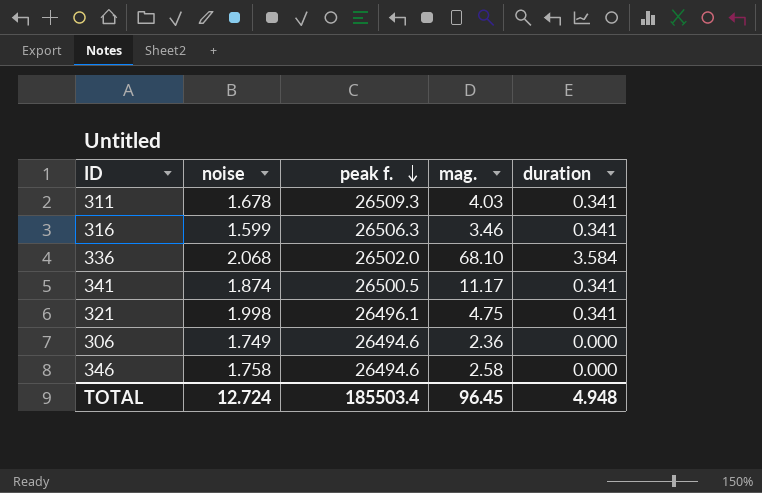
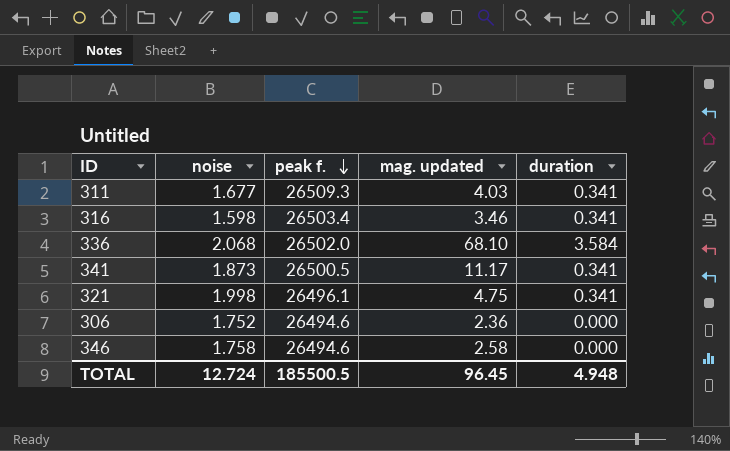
column name: mag. -> mag. updated
311 | noise: 1.678 -> 1.677
316 | noise: 1.599 -> 1.598
316 | peak f.: 26506.3 -> 26503.4
341 | noise: 1.874 -> 1.873
306 | noise: 1.749 -> 1.752
TOTAL | peak f.: 185503.4 -> 185500.5

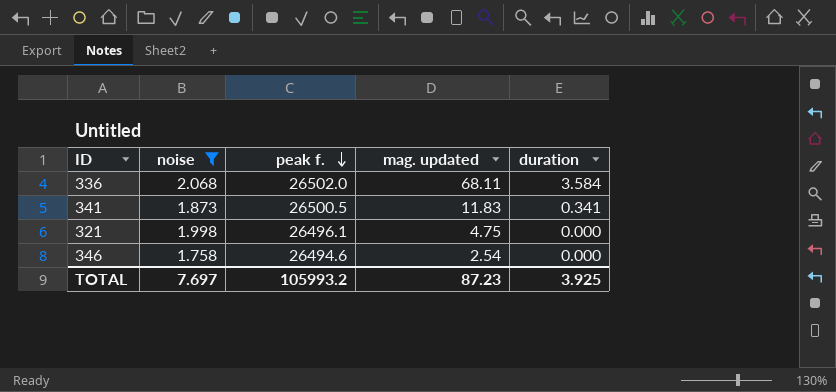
filter: none -> noise >= 1.758
336 | mag. updated: 68.10 -> 68.11
341 | mag. updated: 11.17 -> 11.83
321 | duration: 0.341 -> 0.000
346 | mag. updated: 2.58 -> 2.54
TOTAL | noise: 12.724 -> 7.697
TOTAL | peak f.: 185500.5 -> 105993.2
TOTAL | mag. updated: 96.45 -> 87.23
TOTAL | duration: 4.948 -> 3.925

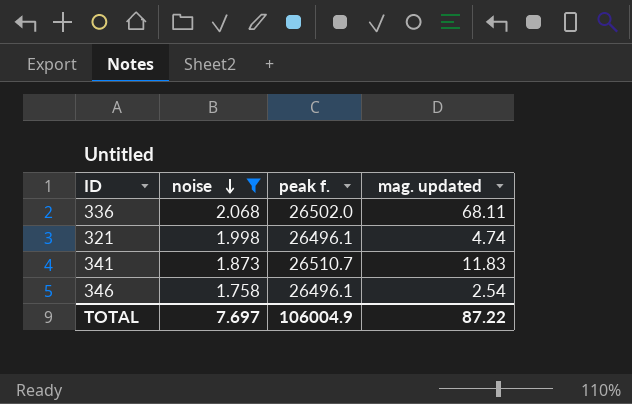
row order: peak f. descending -> noise descending
column duration | position: 5 -> none
321 | mag. updated: 4.75 -> 4.74
341 | peak f.: 26500.5 -> 26510.7
346 | peak f.: 26494.6 -> 26496.1
TOTAL | peak f.: 105993.2 -> 106004.9
TOTAL | mag. updated: 87.23 -> 87.22

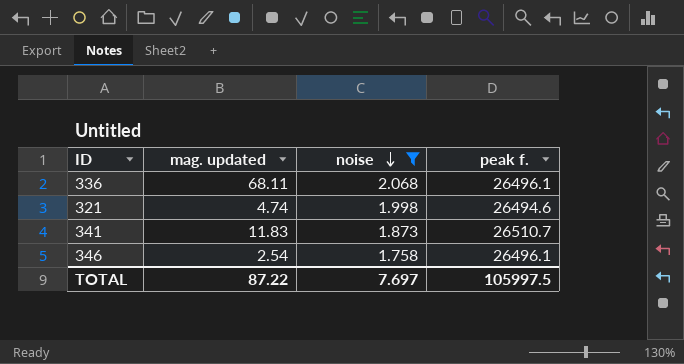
column mag. updated | position: 4 -> 2
336 | peak f.: 26502.0 -> 26496.1
321 | peak f.: 26496.1 -> 26494.6
TOTAL | peak f.: 106004.9 -> 105997.5

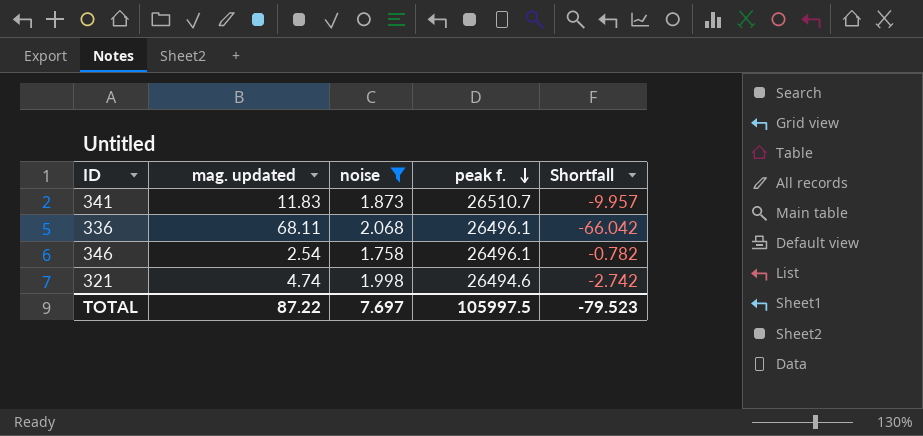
row order: noise descending -> peak f. descending
column Shortfall | formula: none -> [noise] - [mag. updated]

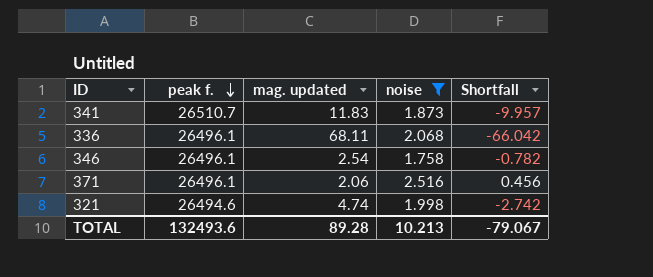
column peak f. | position: 4 -> 2
row 371: none -> 26496.1 | 2.06 | 2.516 | 0.456
TOTAL | peak f.: 105997.5 -> 132493.6
TOTAL | mag. updated: 87.22 -> 89.28
TOTAL | noise: 7.697 -> 10.213
TOTAL | Shortfall: -79.523 -> -79.067

